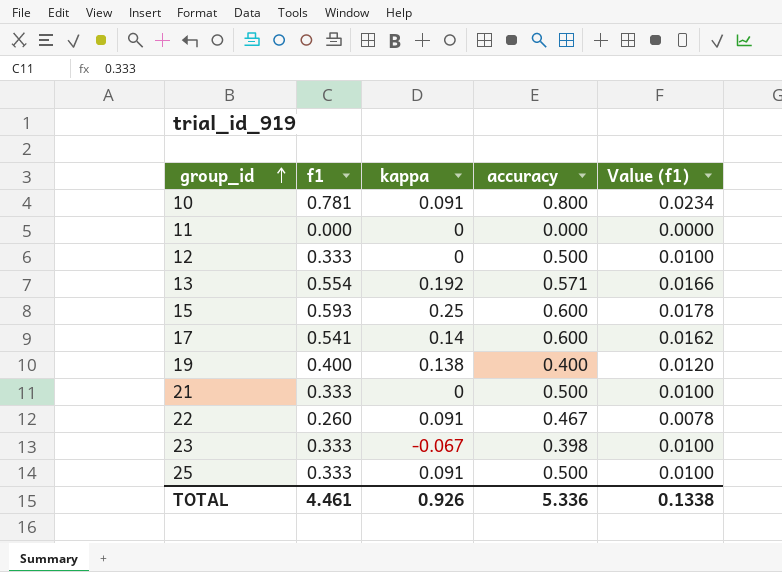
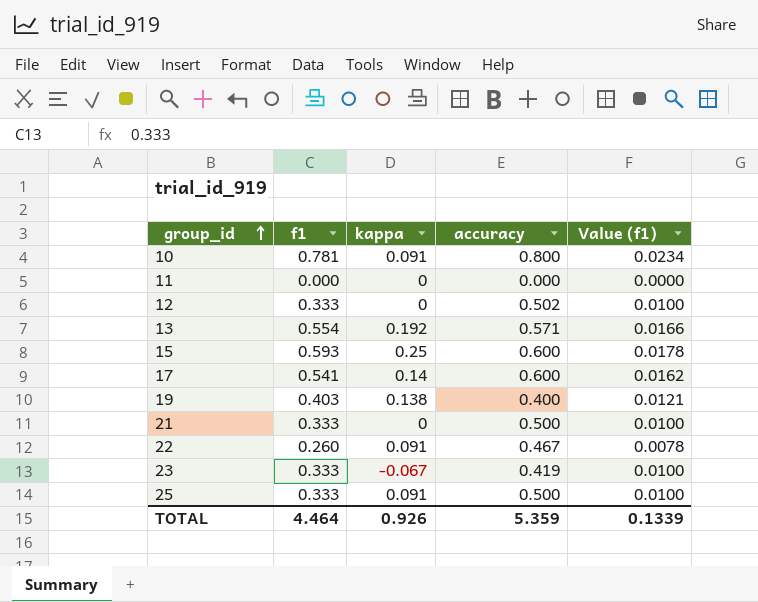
12 | accuracy: 0.500 -> 0.502
19 | f1: 0.400 -> 0.403
19 | Value (f1): 0.0120 -> 0.0121
23 | accuracy: 0.398 -> 0.419
TOTAL | f1: 4.461 -> 4.464
TOTAL | accuracy: 5.336 -> 5.359
TOTAL | Value (f1): 0.1338 -> 0.1339

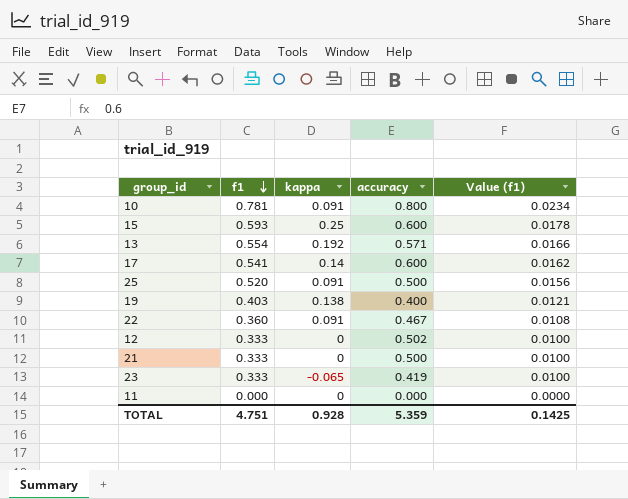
row order: group_id ascending -> f1 descending
25 | f1: 0.333 -> 0.520
25 | Value (f1): 0.0100 -> 0.0156
22 | f1: 0.260 -> 0.360
22 | Value (f1): 0.0078 -> 0.0108
23 | kappa: -0.067 -> -0.065
TOTAL | f1: 4.464 -> 4.751
TOTAL | kappa: 0.926 -> 0.928
TOTAL | Value (f1): 0.1339 -> 0.1425

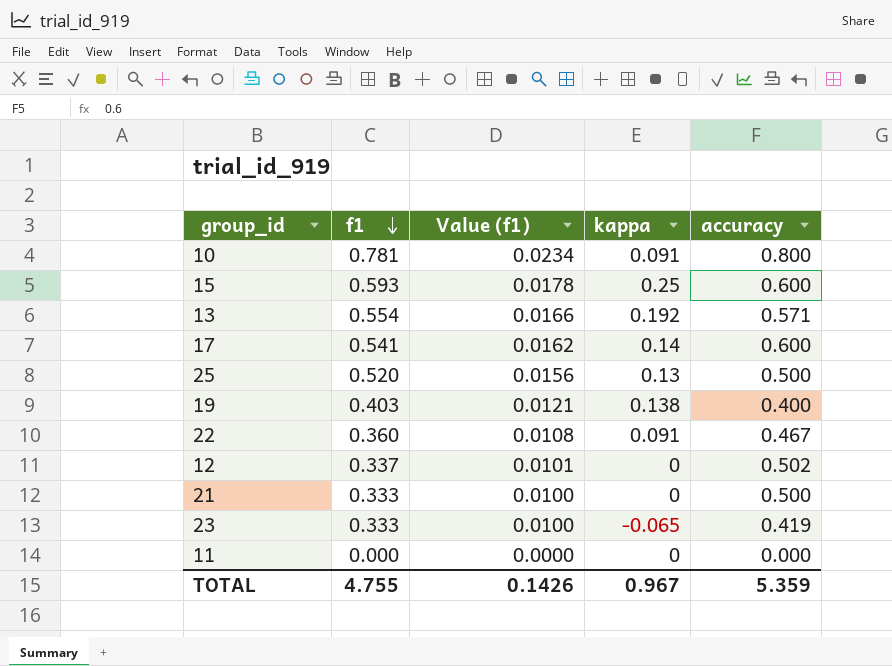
column Value (f1) | position: 5 -> 3
25 | kappa: 0.091 -> 0.13
12 | f1: 0.333 -> 0.337
12 | Value (f1): 0.0100 -> 0.0101
TOTAL | f1: 4.751 -> 4.755
TOTAL | Value (f1): 0.1425 -> 0.1426
TOTAL | kappa: 0.928 -> 0.967

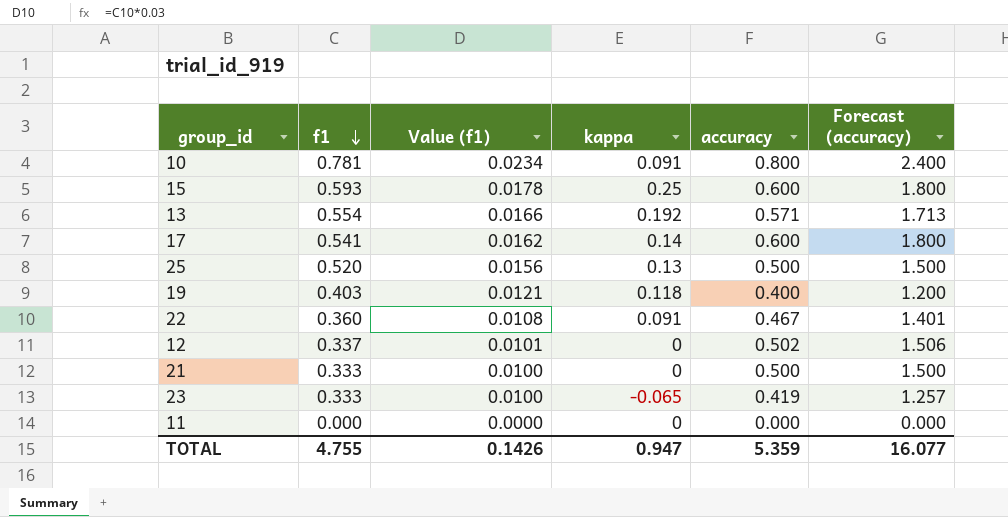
column Forecast (accuracy) | formula: none -> [accuracy] * 3
19 | kappa: 0.138 -> 0.118
TOTAL | kappa: 0.967 -> 0.947

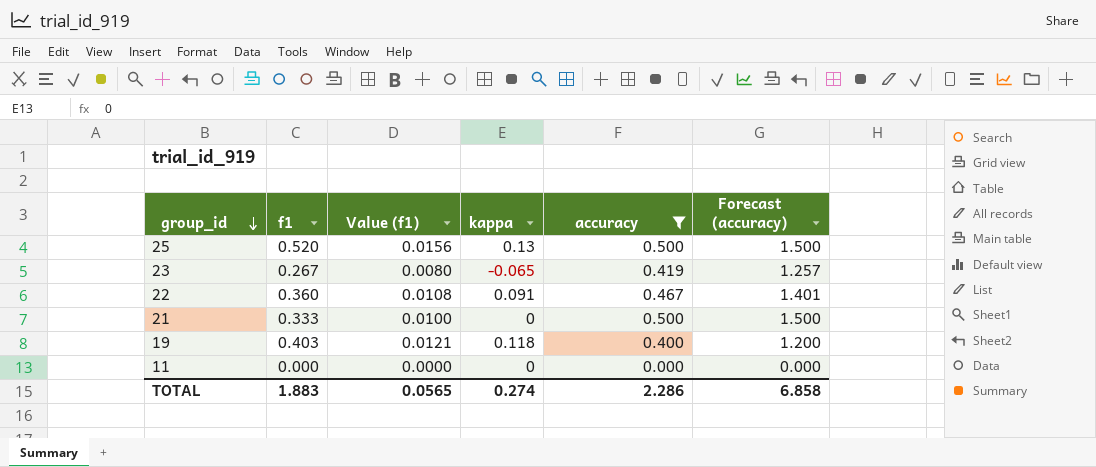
filter: none -> accuracy <= 0.500
row order: f1 descending -> group_id descending
23 | f1: 0.333 -> 0.267
23 | Value (f1): 0.0100 -> 0.0080
TOTAL | f1: 4.755 -> 1.883
TOTAL | Value (f1): 0.1426 -> 0.0565
TOTAL | kappa: 0.947 -> 0.274
TOTAL | accuracy: 5.359 -> 2.286
TOTAL | Forecast (accuracy): 16.077 -> 6.858

